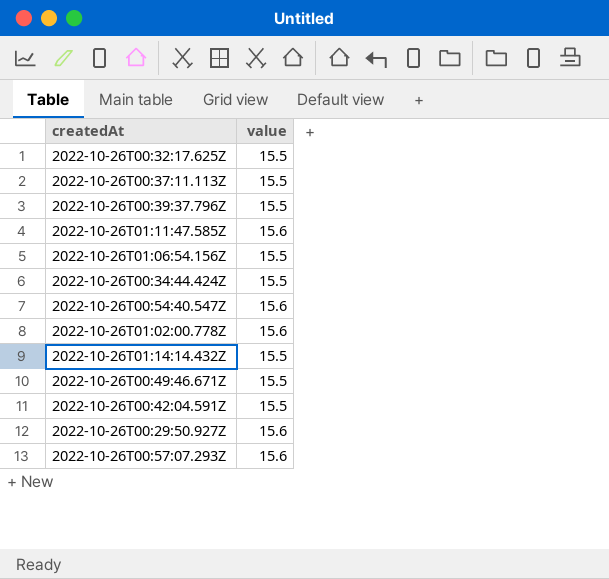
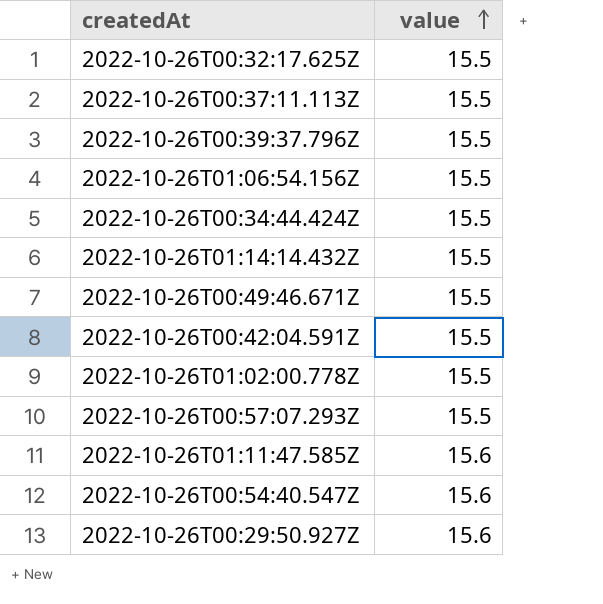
row order: none -> value ascending
2022-10-26T01:02:00.778Z | value: 15.6 -> 15.5
2022-10-26T00:57:07.293Z | value: 15.6 -> 15.5

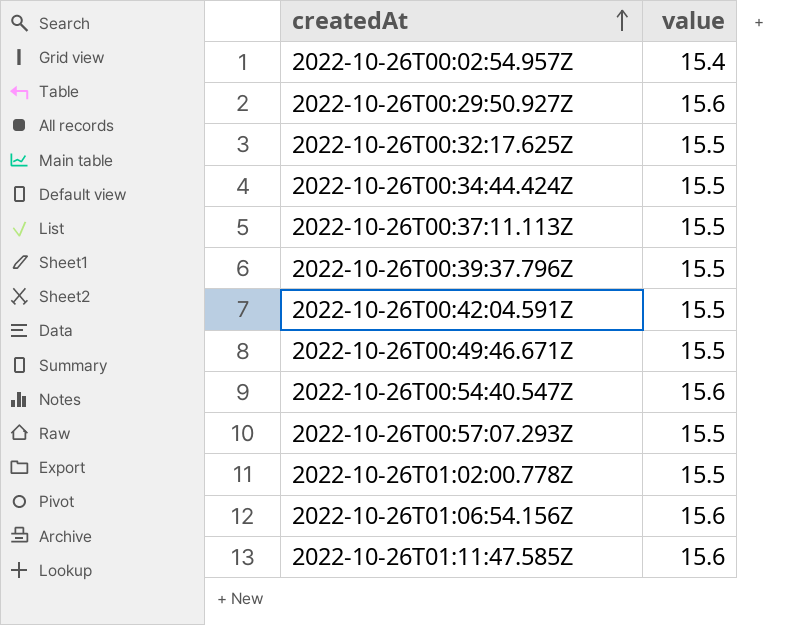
row order: value ascending -> createdAt ascending
row 2022-10-26T01:14:14.432Z: 15.5 -> none
row 2022-10-26T00:02:54.957Z: none -> 15.4
2022-10-26T01:06:54.156Z | value: 15.5 -> 15.6

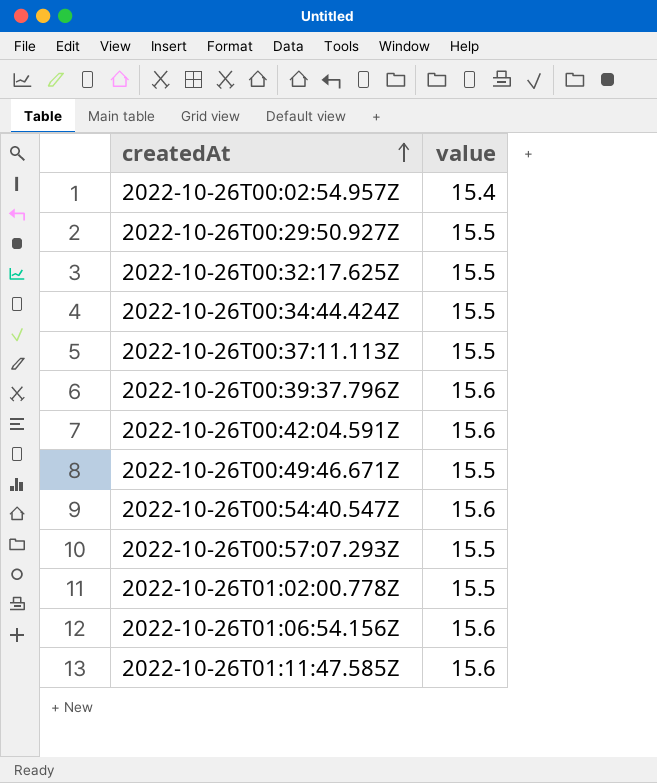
2022-10-26T00:29:50.927Z | value: 15.6 -> 15.5
2022-10-26T00:39:37.796Z | value: 15.5 -> 15.6
2022-10-26T00:42:04.591Z | value: 15.5 -> 15.6

